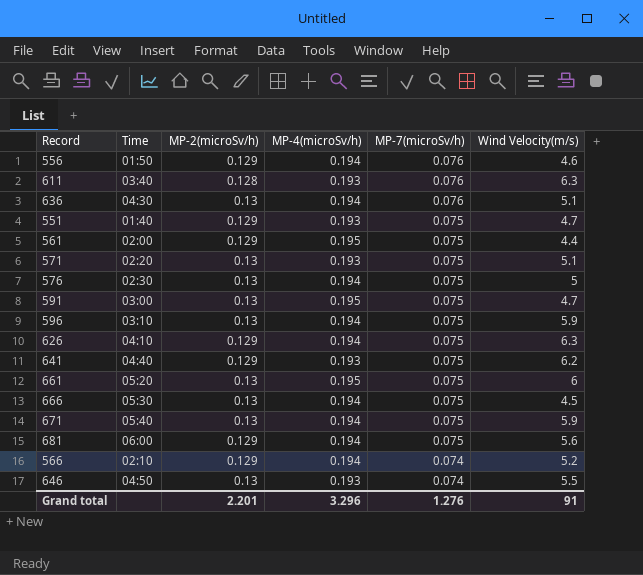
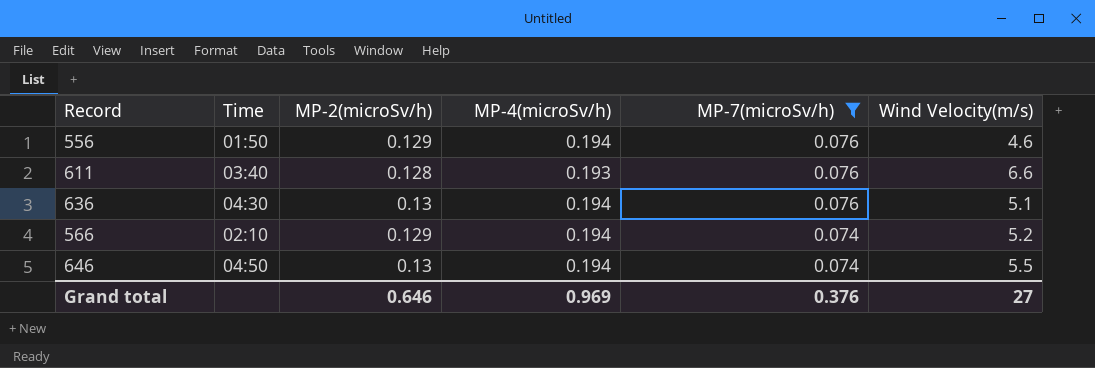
filter: none -> MP-7(microSv/h) != 0.075
611 | Wind Velocity(m/s): 6.3 -> 6.6
646 | MP-4(microSv/h): 0.193 -> 0.194
Grand total | MP-2(microSv/h): 2.201 -> 0.646
Grand total | MP-4(microSv/h): 3.296 -> 0.969
Grand total | MP-7(microSv/h): 1.276 -> 0.376
Grand total | Wind Velocity(m/s): 91 -> 27

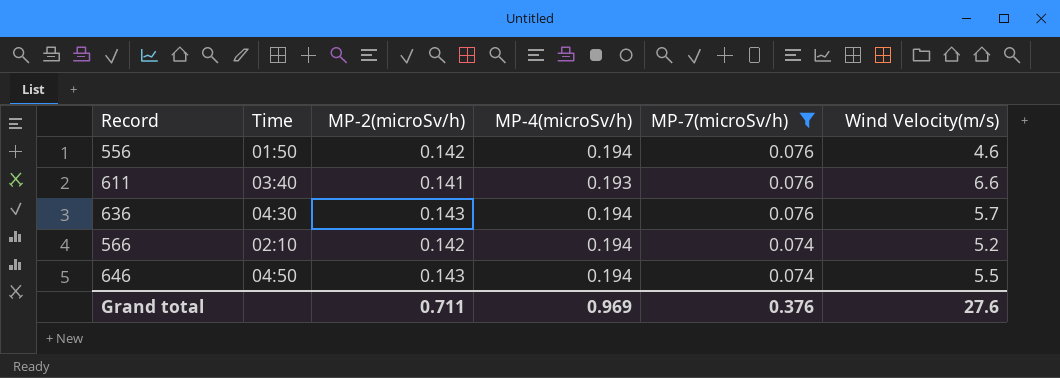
556 | MP-2(microSv/h): 0.129 -> 0.142
611 | MP-2(microSv/h): 0.128 -> 0.141
636 | MP-2(microSv/h): 0.13 -> 0.143
636 | Wind Velocity(m/s): 5.1 -> 5.7
566 | MP-2(microSv/h): 0.129 -> 0.142
646 | MP-2(microSv/h): 0.13 -> 0.143
Grand total | MP-2(microSv/h): 0.646 -> 0.711
Grand total | Wind Velocity(m/s): 27 -> 27.6

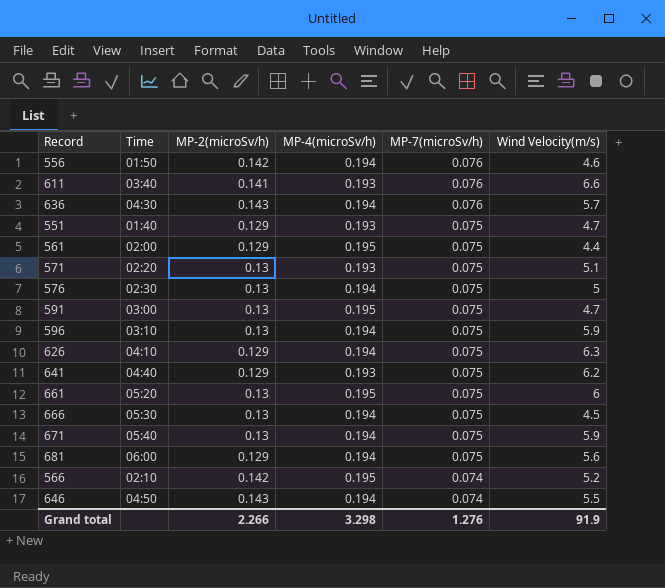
filter: MP-7(microSv/h) != 0.075 -> none
566 | MP-4(microSv/h): 0.194 -> 0.195
Grand total | MP-2(microSv/h): 0.711 -> 2.266
Grand total | MP-4(microSv/h): 0.969 -> 3.298
Grand total | MP-7(microSv/h): 0.376 -> 1.276
Grand total | Wind Velocity(m/s): 27.6 -> 91.9

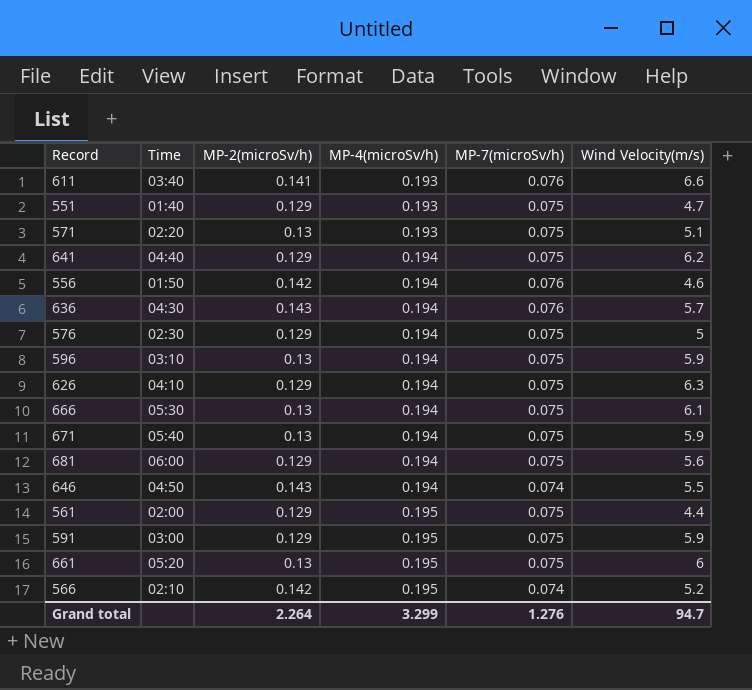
row order: MP-7(microSv/h) descending -> MP-4(microSv/h) ascending
641 | MP-4(microSv/h): 0.193 -> 0.194
576 | MP-2(microSv/h): 0.13 -> 0.129
666 | Wind Velocity(m/s): 4.5 -> 6.1
591 | MP-2(microSv/h): 0.13 -> 0.129
591 | Wind Velocity(m/s): 4.7 -> 5.9
Grand total | MP-2(microSv/h): 2.266 -> 2.264
Grand total | MP-4(microSv/h): 3.298 -> 3.299
Grand total | Wind Velocity(m/s): 91.9 -> 94.7

